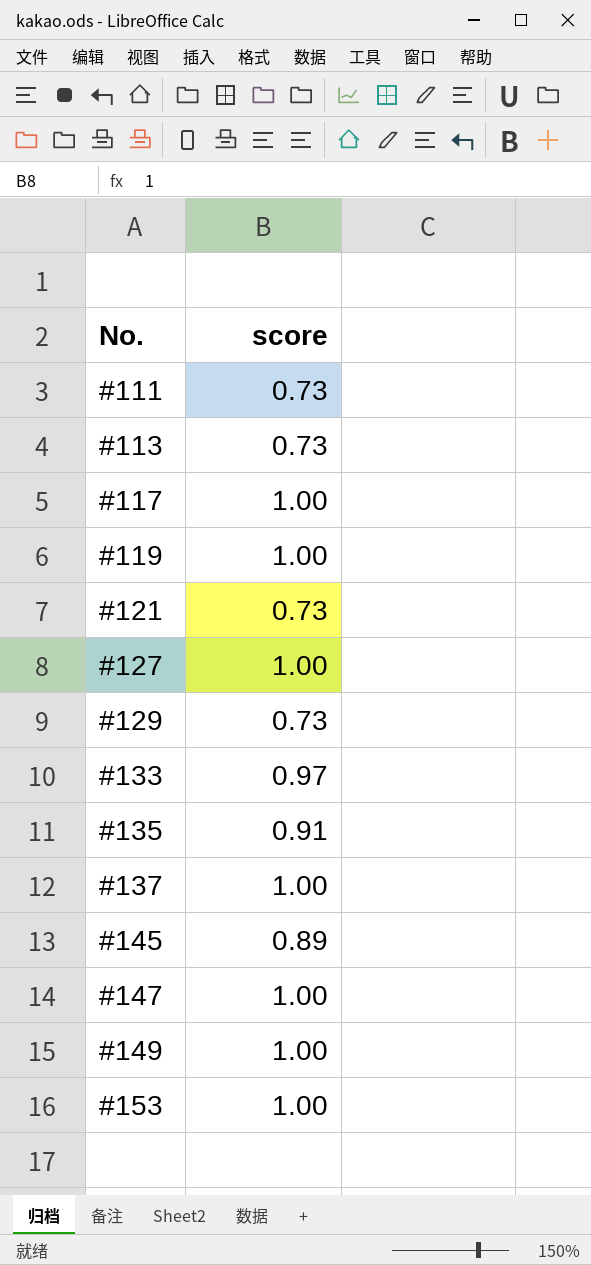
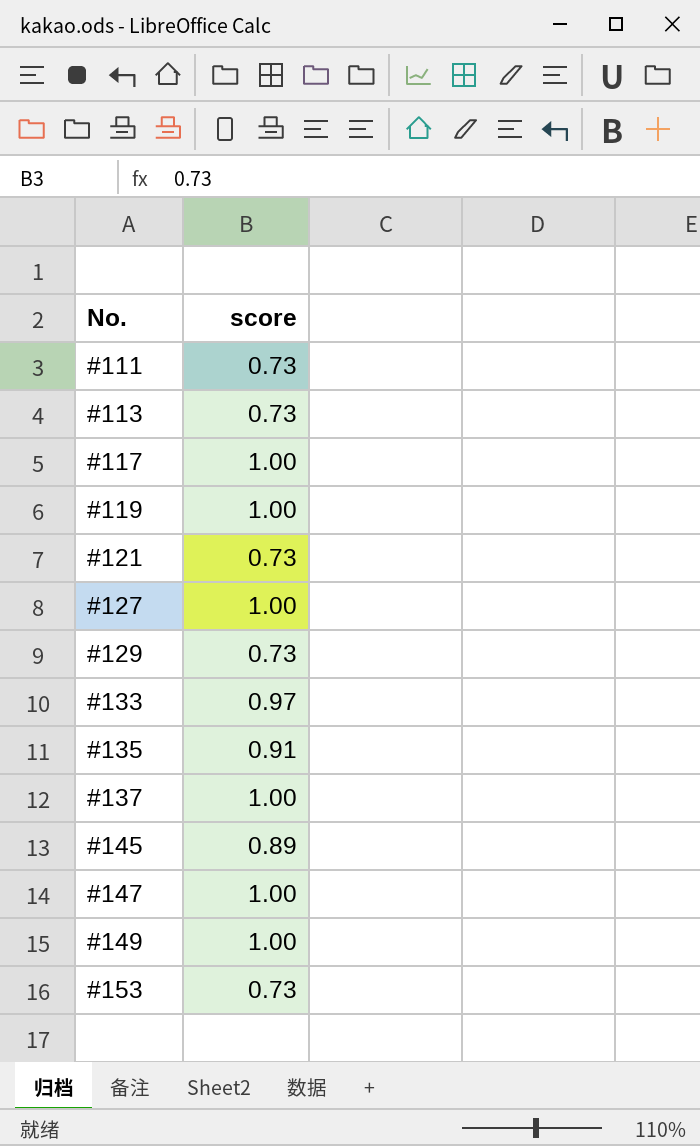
#153 | score: 1.00 -> 0.73

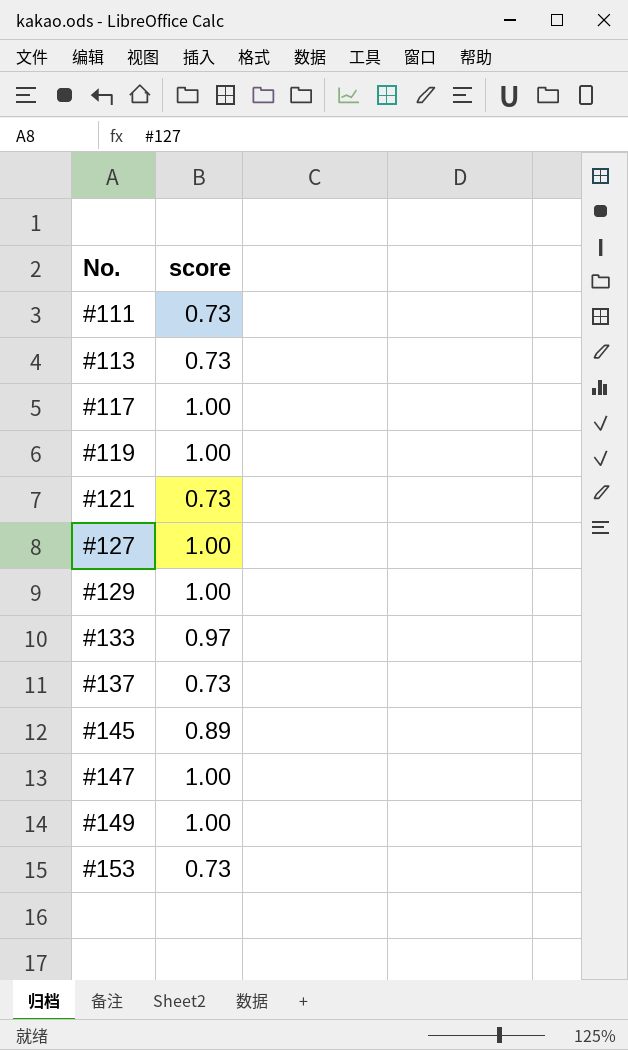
row #135: 0.91 -> none
#129 | score: 0.73 -> 1.00
#137 | score: 1.00 -> 0.73

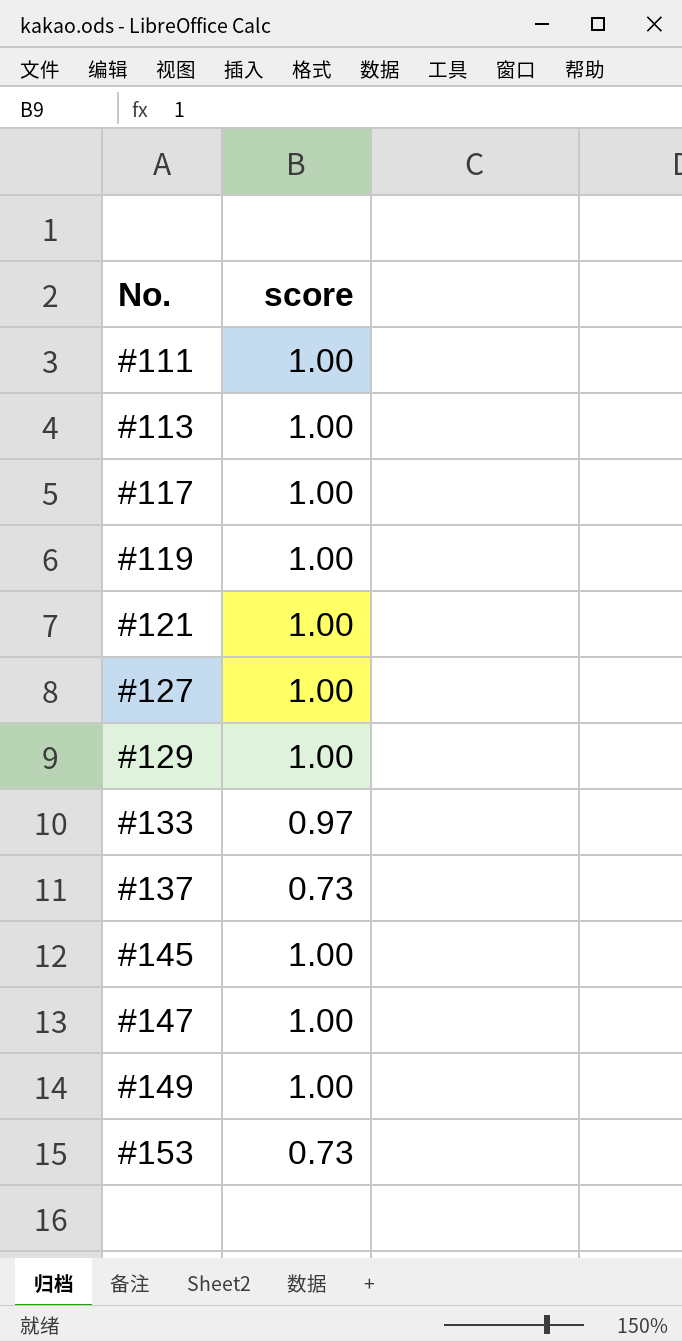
#111 | score: 0.73 -> 1.00
#113 | score: 0.73 -> 1.00
#121 | score: 0.73 -> 1.00
#145 | score: 0.89 -> 1.00

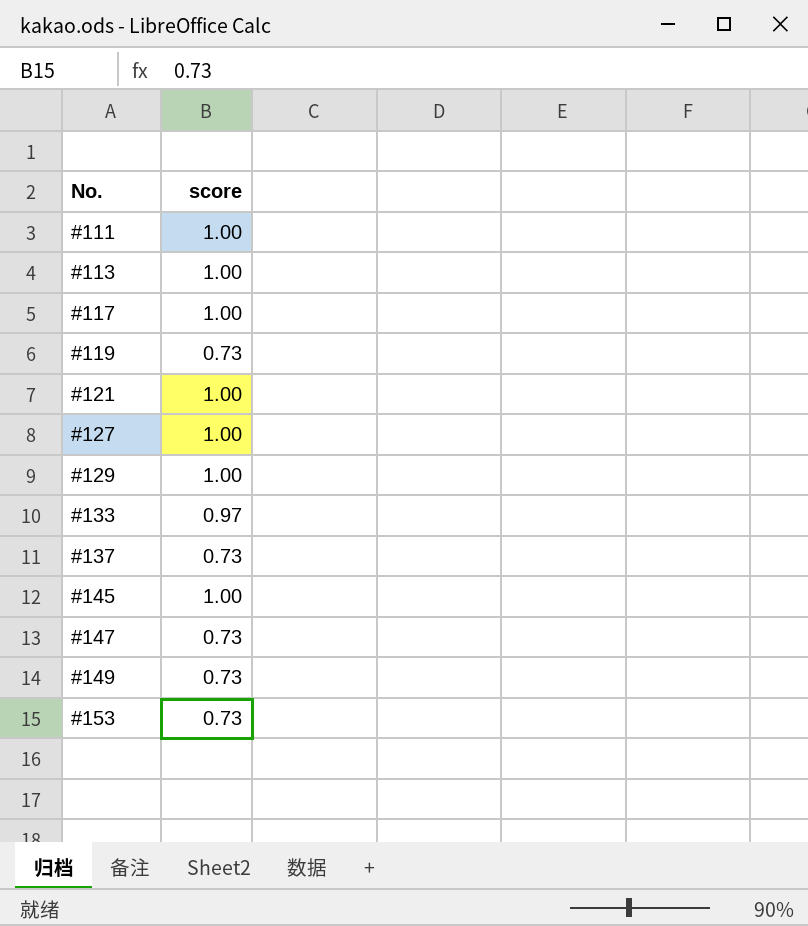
#119 | score: 1.00 -> 0.73
#147 | score: 1.00 -> 0.73
#149 | score: 1.00 -> 0.73

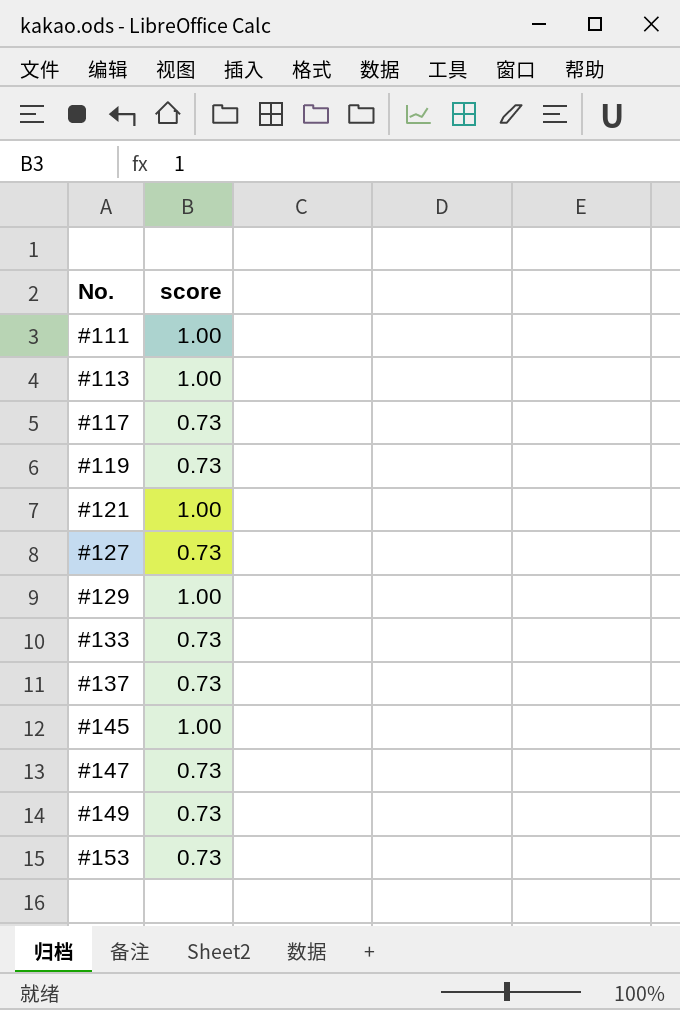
#117 | score: 1.00 -> 0.73
#127 | score: 1.00 -> 0.73
#133 | score: 0.97 -> 0.73

